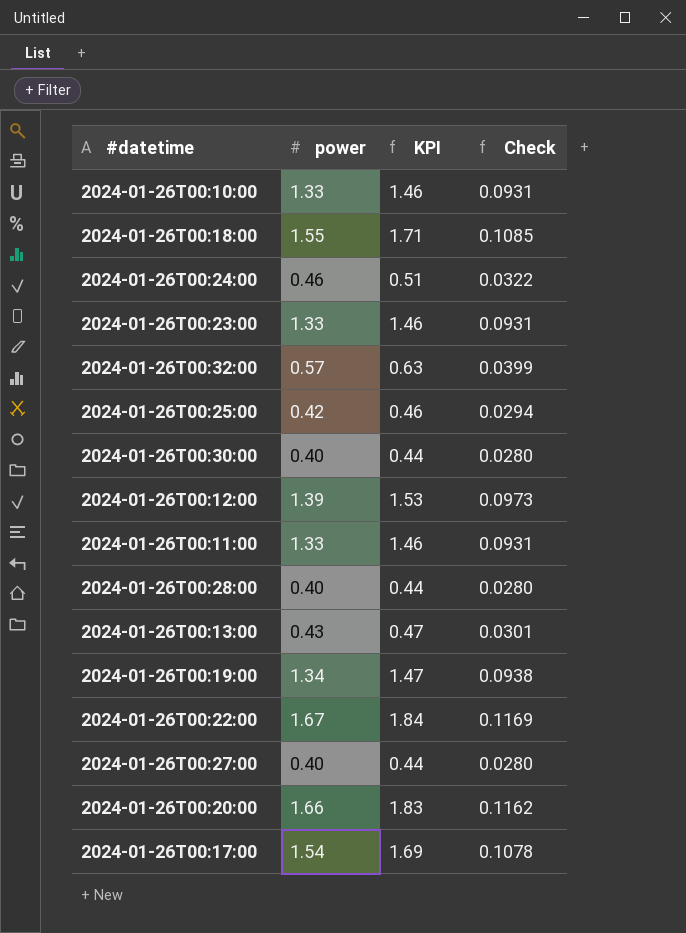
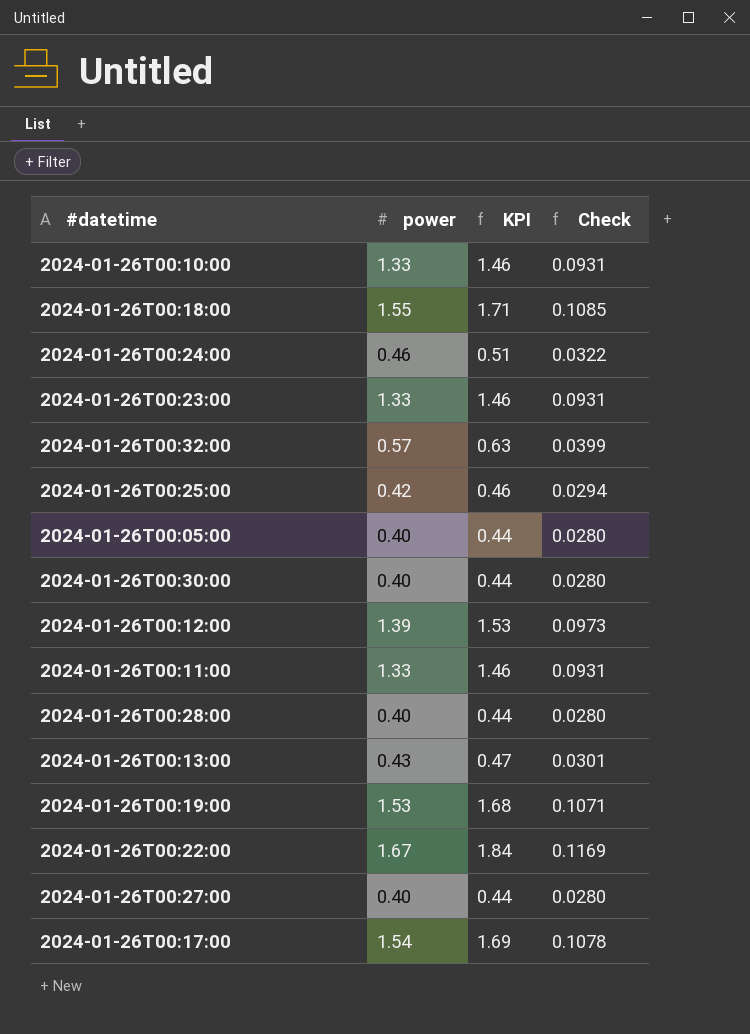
row 2024-01-26T00:20:00: 1.66 | 1.83 | 0.1162 -> none
row 2024-01-26T00:05:00: none -> 0.40 | 0.44 | 0.0280
2024-01-26T00:19:00 | power: 1.34 -> 1.53
2024-01-26T00:19:00 | KPI: 1.47 -> 1.68
2024-01-26T00:19:00 | Check: 0.0938 -> 0.1071

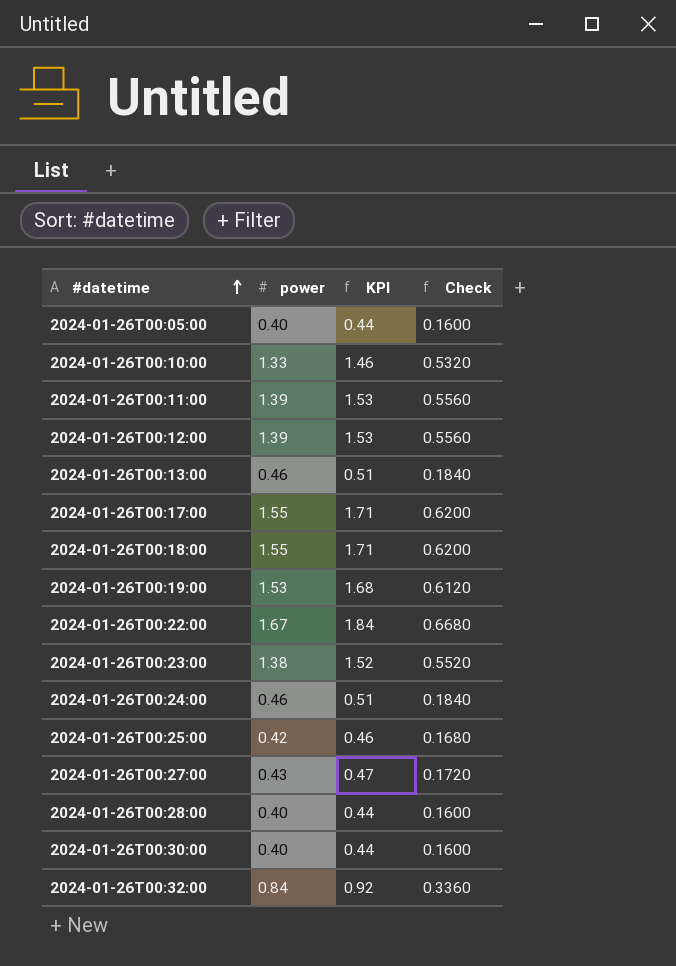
row order: none -> #datetime ascending
column Check | formula: [power] * 0.07 -> [power] * 0.4
2024-01-26T00:11:00 | power: 1.33 -> 1.39
2024-01-26T00:11:00 | KPI: 1.46 -> 1.53
2024-01-26T00:13:00 | power: 0.43 -> 0.46
2024-01-26T00:13:00 | KPI: 0.47 -> 0.51
2024-01-26T00:17:00 | power: 1.54 -> 1.55
2024-01-26T00:17:00 | KPI: 1.69 -> 1.71
2024-01-26T00:23:00 | power: 1.33 -> 1.38
2024-01-26T00:23:00 | KPI: 1.46 -> 1.52
2024-01-26T00:27:00 | power: 0.40 -> 0.43
2024-01-26T00:27:00 | KPI: 0.44 -> 0.47
2024-01-26T00:32:00 | power: 0.57 -> 0.84
2024-01-26T00:32:00 | KPI: 0.63 -> 0.92

